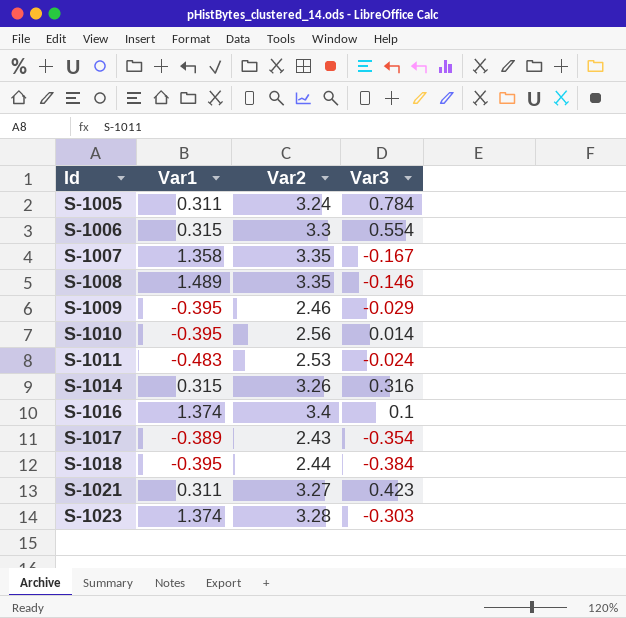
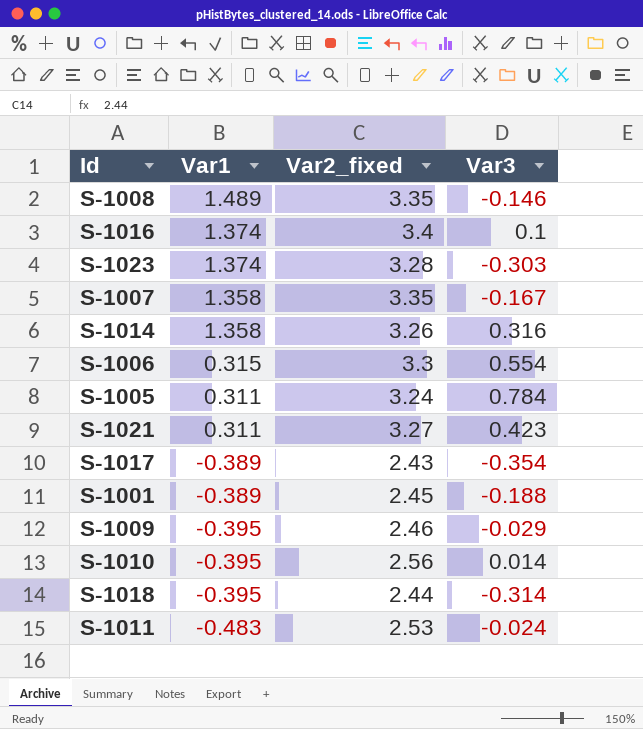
row order: Id ascending -> Var1 descending
column name: Var2 -> Var2_fixed
S-1014 | Var1: 0.315 -> 1.358
row S-1001: none -> -0.389 | 2.45 | -0.188
S-1018 | Var3: -0.384 -> -0.314

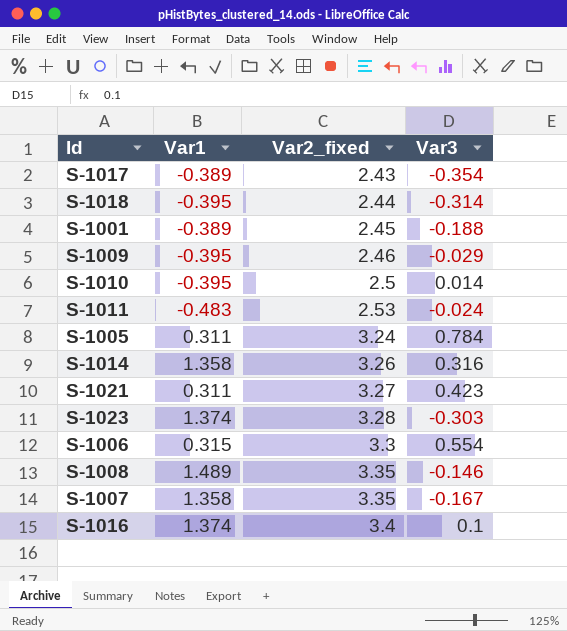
row order: Var1 descending -> Var2_fixed ascending
S-1010 | Var2_fixed: 2.56 -> 2.5

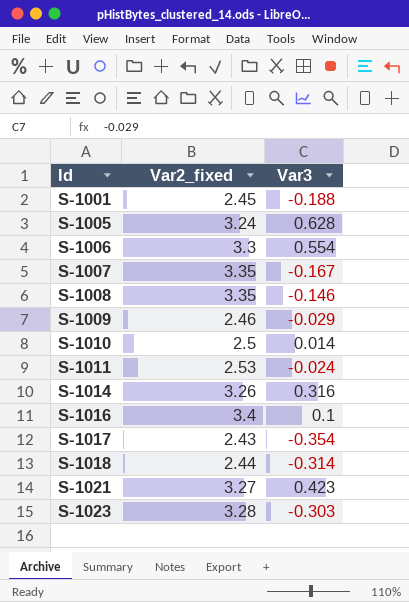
row order: Var2_fixed ascending -> Id ascending
column Var1 | position: 2 -> none
S-1005 | Var3: 0.784 -> 0.628

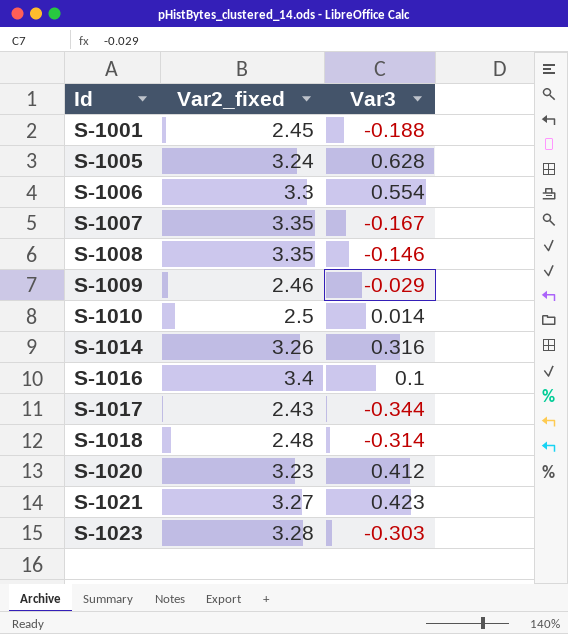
row S-1011: 2.53 | -0.024 -> none
S-1017 | Var3: -0.354 -> -0.344
S-1018 | Var2_fixed: 2.44 -> 2.48
row S-1020: none -> 3.23 | 0.412

